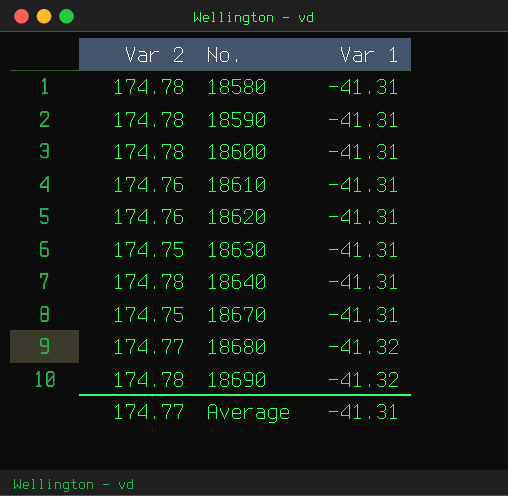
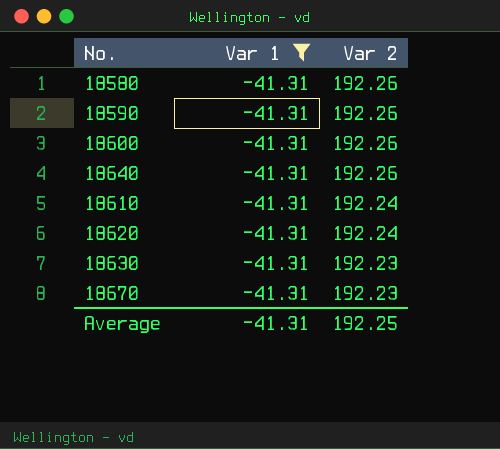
filter: none -> Var 1 = -41.31
row order: No. ascending -> Var 2 descending
column Var 2 | position: 1 -> 3
18580 | Var 2: 174.78 -> 192.26
18590 | Var 2: 174.78 -> 192.26
18600 | Var 2: 174.78 -> 192.26
18640 | Var 2: 174.78 -> 192.26
18610 | Var 2: 174.76 -> 192.24
18620 | Var 2: 174.76 -> 192.24
18630 | Var 2: 174.75 -> 192.23
18670 | Var 2: 174.75 -> 192.23
Average | Var 2: 174.77 -> 192.25

